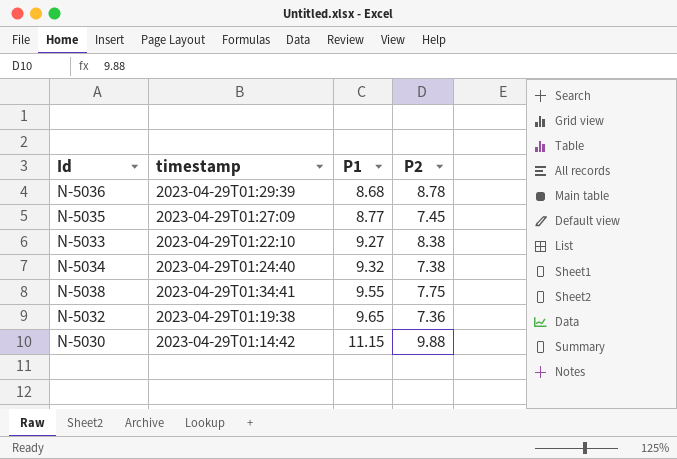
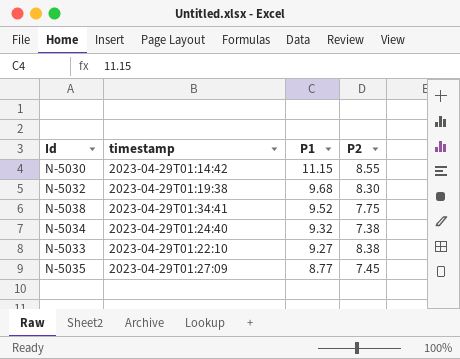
row order: P1 ascending -> P1 descending
row N-5036: 2023-04-29T01:29:39 | 8.68 | 8.78 -> none
N-5030 | P2: 9.88 -> 8.55
N-5032 | P1: 9.65 -> 9.68
N-5032 | P2: 7.36 -> 8.30
N-5038 | P1: 9.55 -> 9.52

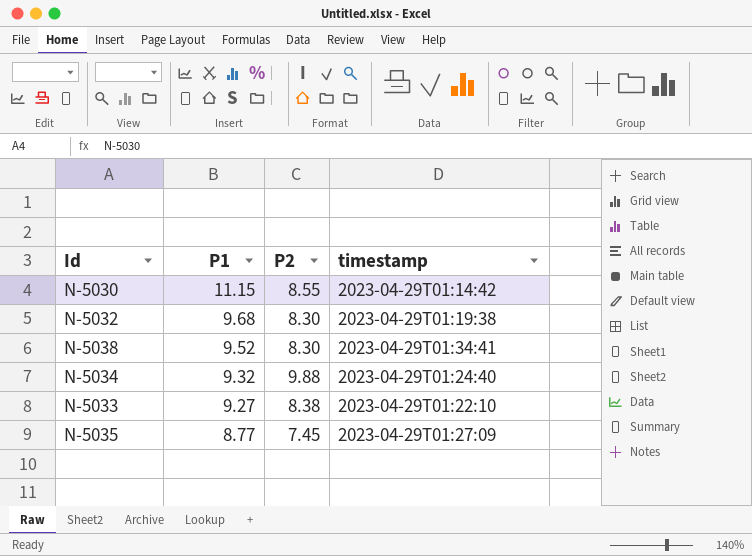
column timestamp | position: 2 -> 4
N-5038 | P2: 7.75 -> 8.30
N-5034 | P2: 7.38 -> 9.88

